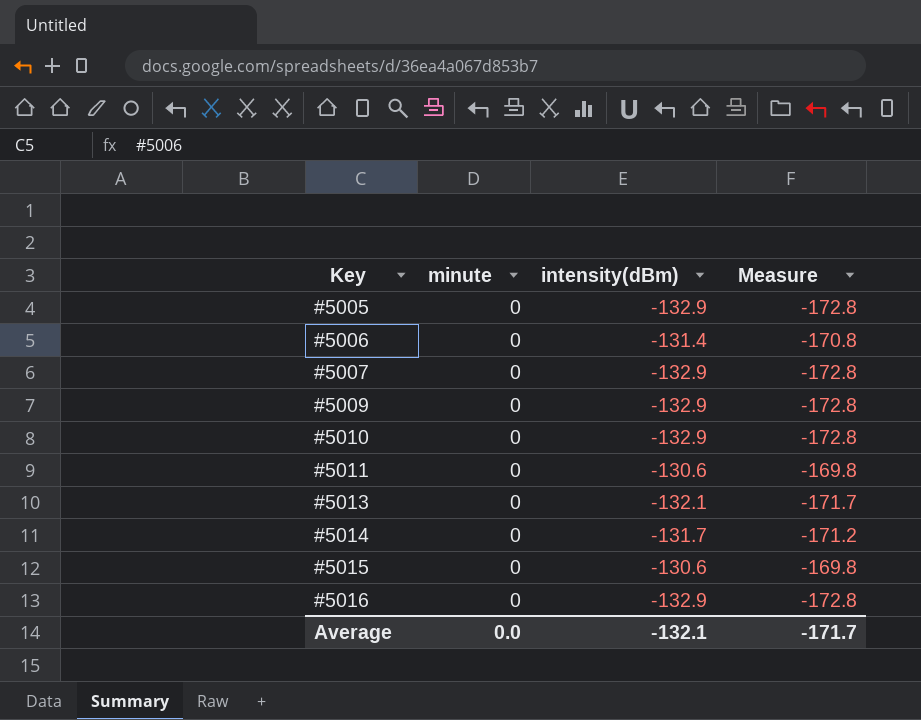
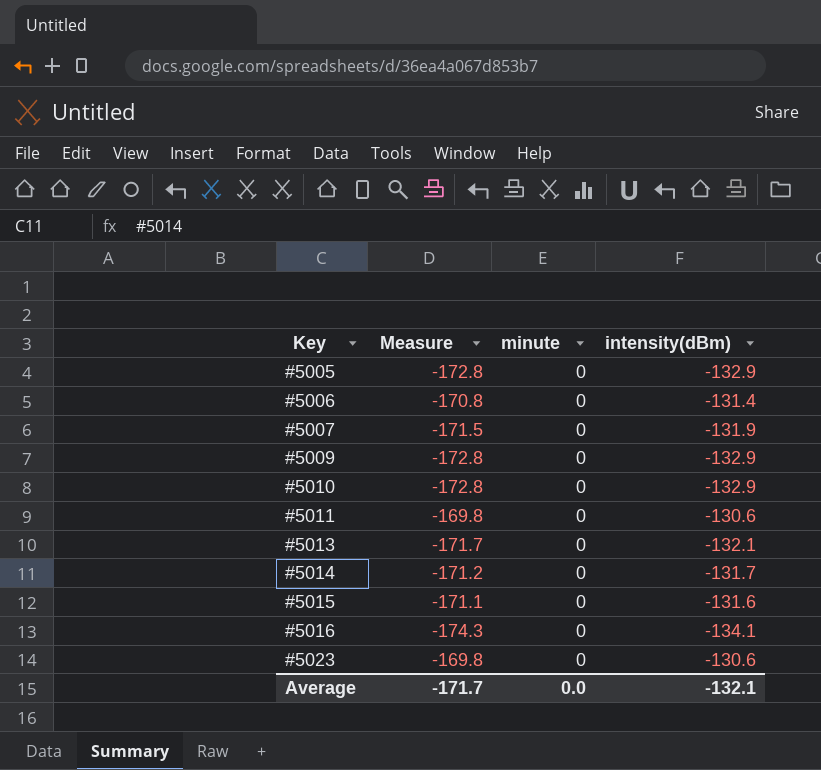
column Measure | position: 4 -> 2
#5007 | Measure: -172.8 -> -171.5
#5007 | intensity(dBm): -132.9 -> -131.9
#5015 | Measure: -169.8 -> -171.1
#5015 | intensity(dBm): -130.6 -> -131.6
#5016 | Measure: -172.8 -> -174.3
#5016 | intensity(dBm): -132.9 -> -134.1
row #5023: none -> -169.8 | 0 | -130.6

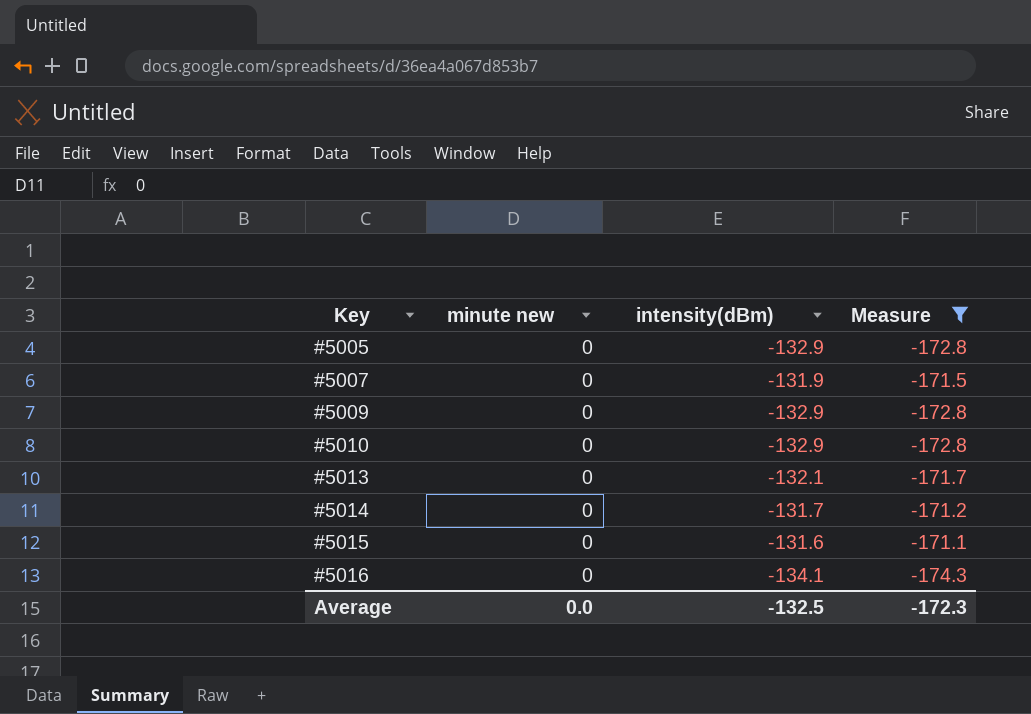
filter: none -> Measure <= -171.1
column name: minute -> minute new
column Measure | position: 2 -> 4
Average | intensity(dBm): -132.1 -> -132.5
Average | Measure: -171.7 -> -172.3

